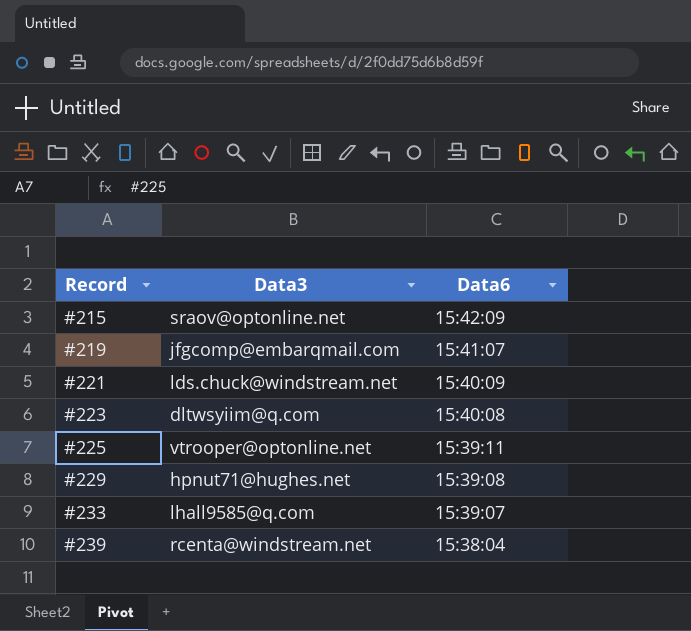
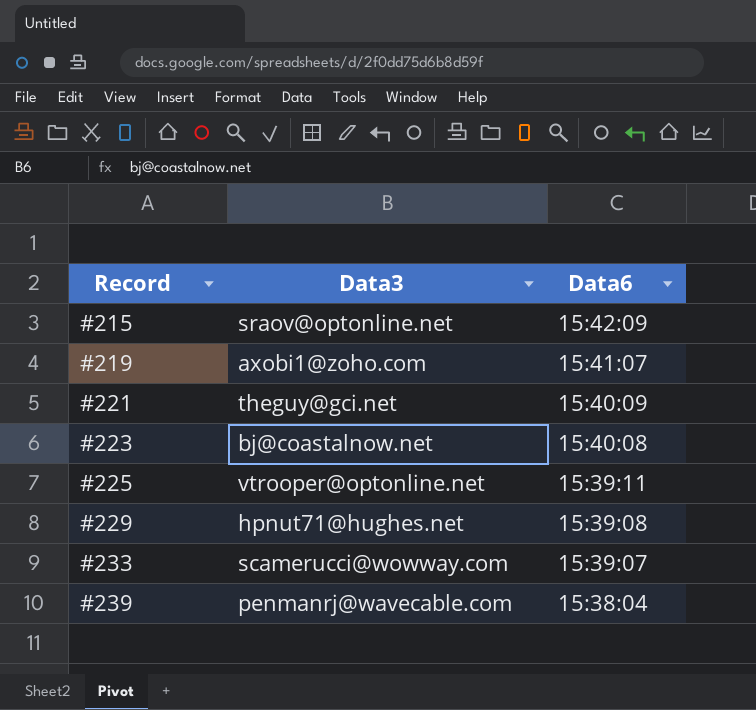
#219 | Data3: jfgcomp@embarqmail.com -> axobi1@zoho.com
#221 | Data3: lds.chuck@windstream.net -> theguy@gci.net
#223 | Data3: dltwsyiim@q.com -> bj@coastalnow.net
#233 | Data3: lhall9585@q.com -> scamerucci@wowway.com
#239 | Data3: rcenta@windstream.net -> penmanrj@wavecable.com

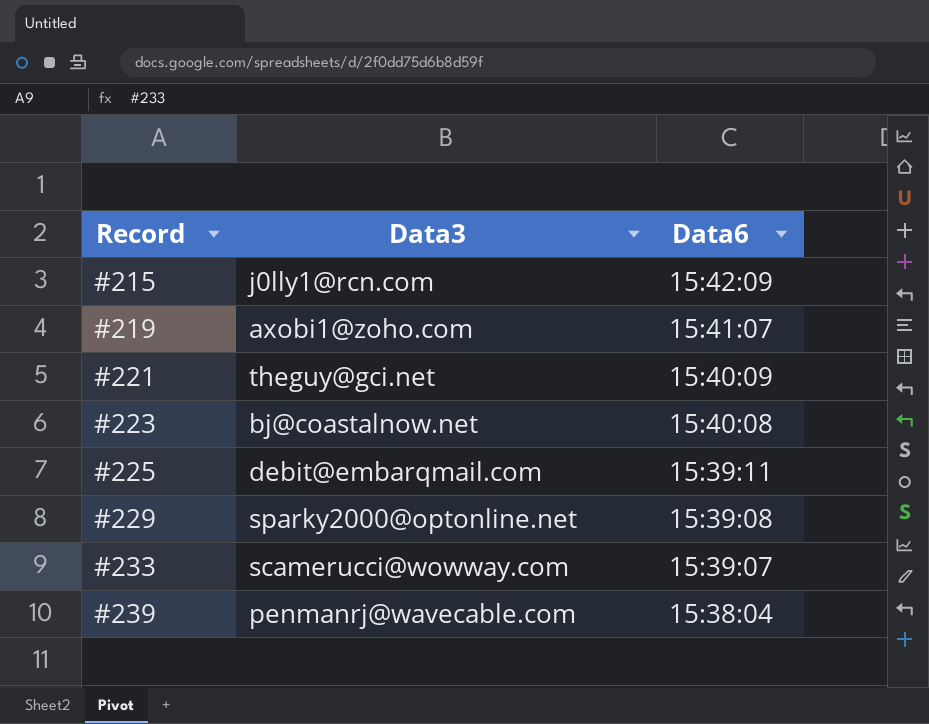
#215 | Data3: sraov@optonline.net -> j0lly1@rcn.com
#225 | Data3: vtrooper@optonline.net -> debit@embarqmail.com
#229 | Data3: hpnut71@hughes.net -> sparky2000@optonline.net

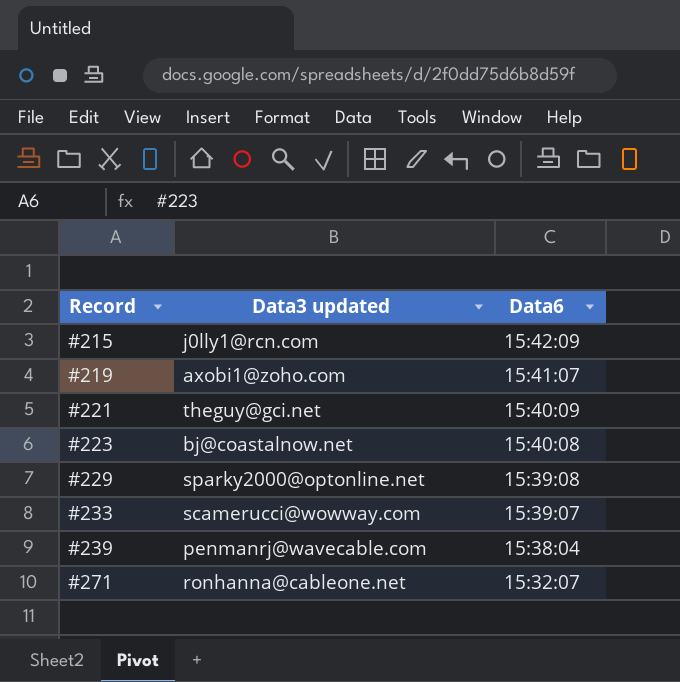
column name: Data3 -> Data3 updated
row #225: debit@embarqmail.com | 15:39:11 -> none
row #271: none -> ronhanna@cableone.net | 15:32:07

